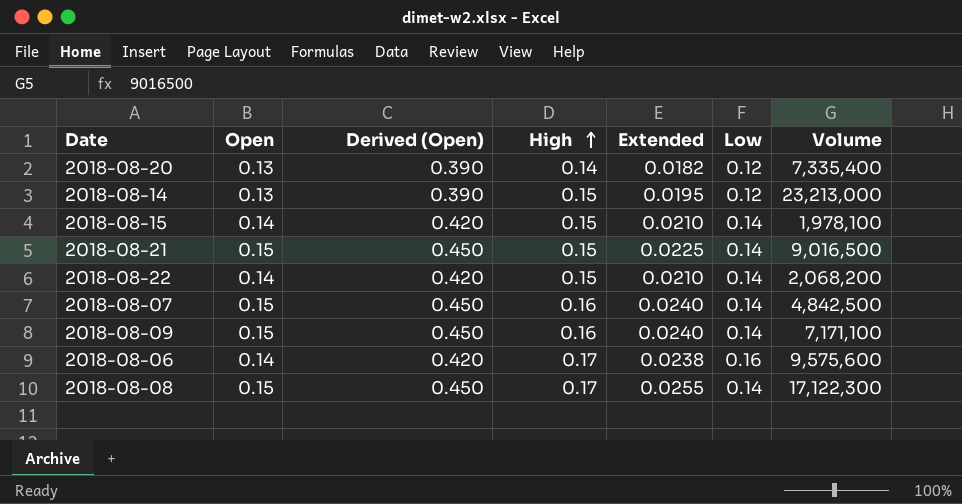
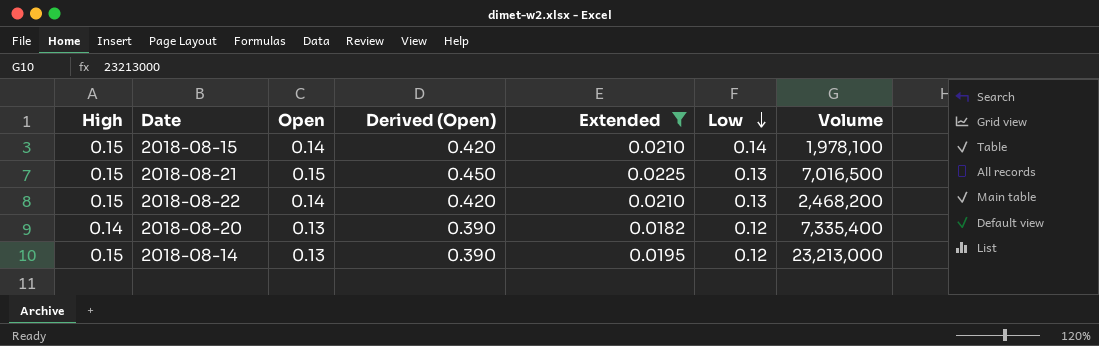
filter: none -> Extended <= 0.0225
row order: High ascending -> Low descending
column High | position: 4 -> 1
2018-08-21 | Low: 0.14 -> 0.13
2018-08-21 | Volume: 9,016,500 -> 7,016,500
2018-08-22 | Low: 0.14 -> 0.13
2018-08-22 | Volume: 2,068,200 -> 2,468,200

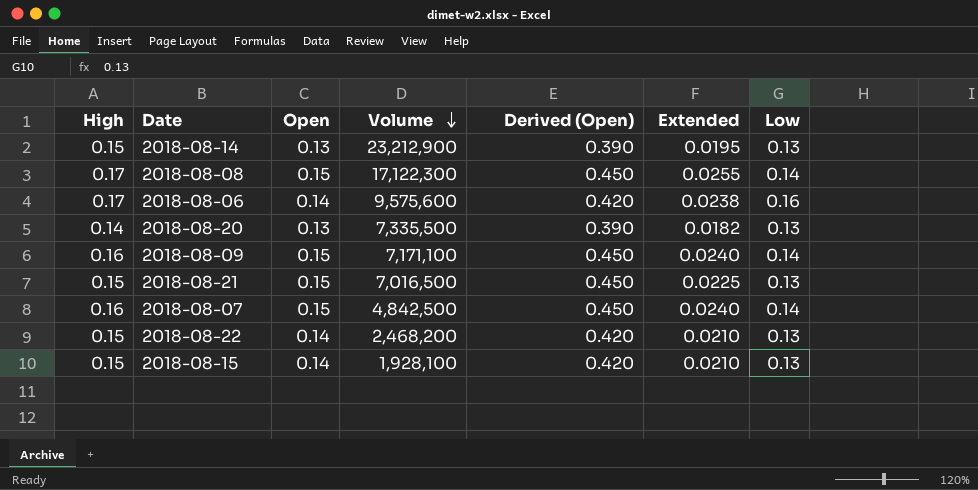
filter: Extended <= 0.0225 -> none
row order: Low descending -> Volume descending
column Volume | position: 7 -> 4
2018-08-14 | Volume: 23,213,000 -> 23,212,900
2018-08-14 | Low: 0.12 -> 0.13
2018-08-20 | Volume: 7,335,400 -> 7,335,500
2018-08-20 | Low: 0.12 -> 0.13
2018-08-15 | Volume: 1,978,100 -> 1,928,100
2018-08-15 | Low: 0.14 -> 0.13

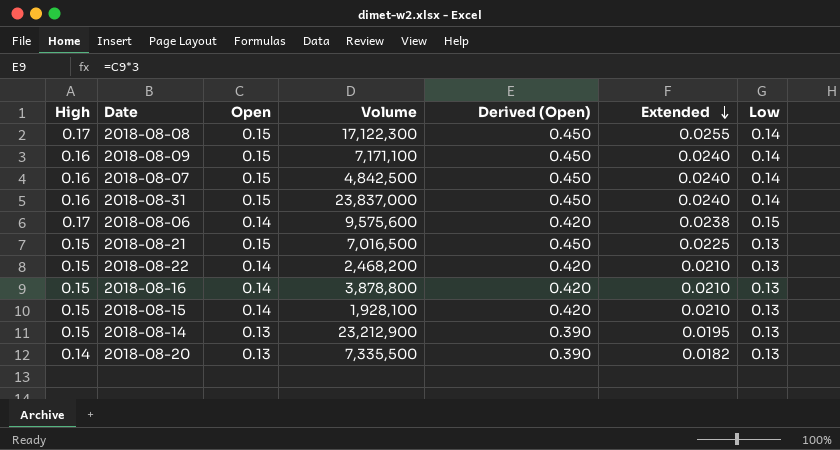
row order: Volume descending -> Extended descending
row 2018-08-31: none -> 0.16 | 0.15 | 23,837,000 | 0.450 | 0.0240 | 0.14
2018-08-06 | Low: 0.16 -> 0.15
row 2018-08-16: none -> 0.15 | 0.14 | 3,878,800 | 0.420 | 0.0210 | 0.13

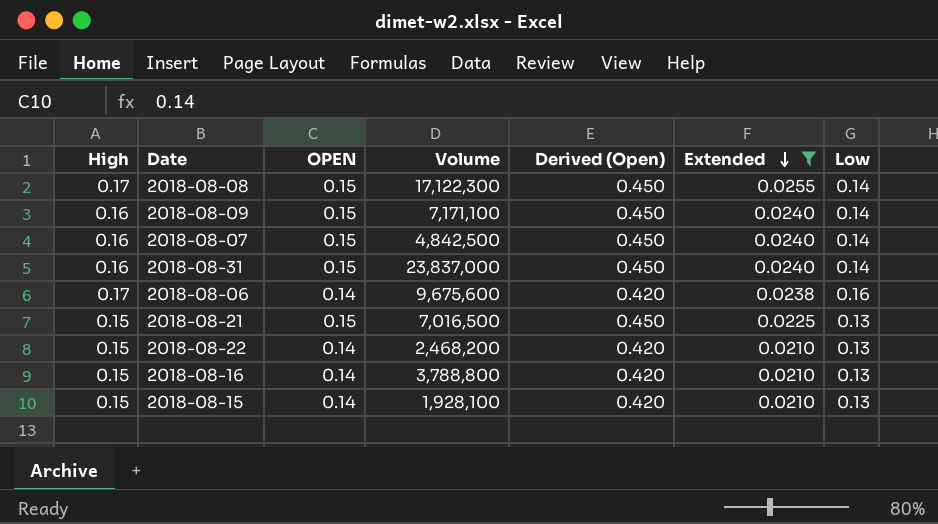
filter: none -> Extended >= 0.0210
column name: Open -> OPEN
2018-08-06 | Volume: 9,575,600 -> 9,675,600
2018-08-06 | Low: 0.15 -> 0.16
2018-08-16 | Volume: 3,878,800 -> 3,788,800

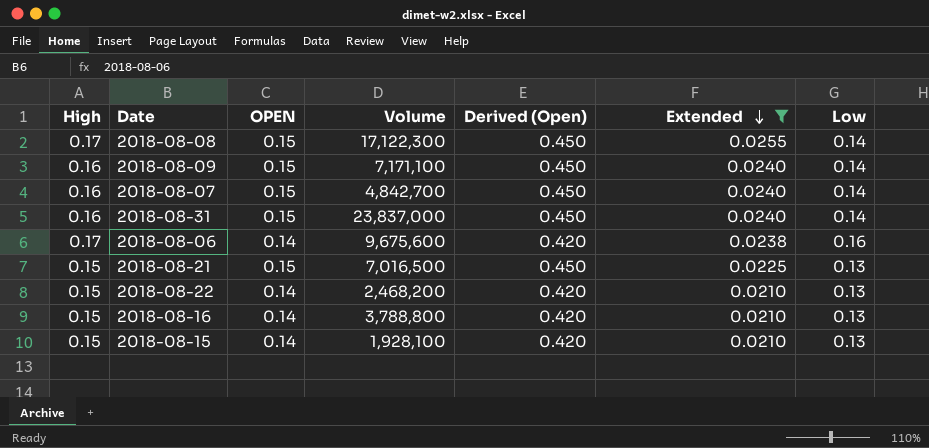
2018-08-07 | Volume: 4,842,500 -> 4,842,700

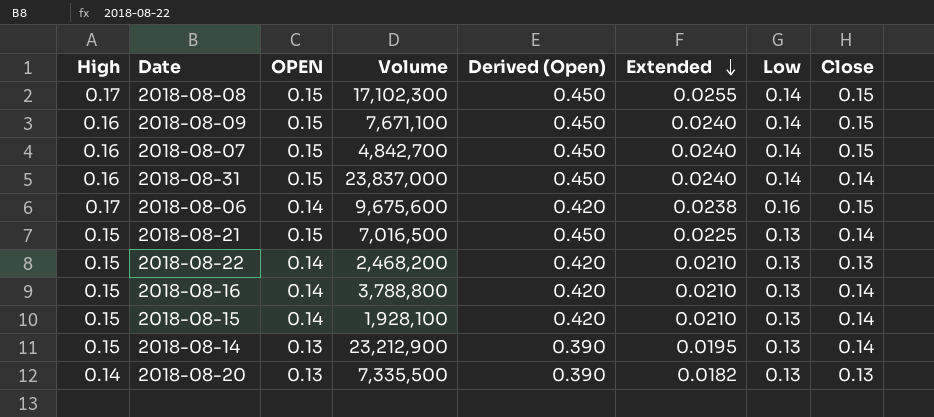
filter: Extended >= 0.0210 -> none
column Close | position: none -> 8
2018-08-08 | Volume: 17,122,300 -> 17,102,300
2018-08-09 | Volume: 7,171,100 -> 7,671,100

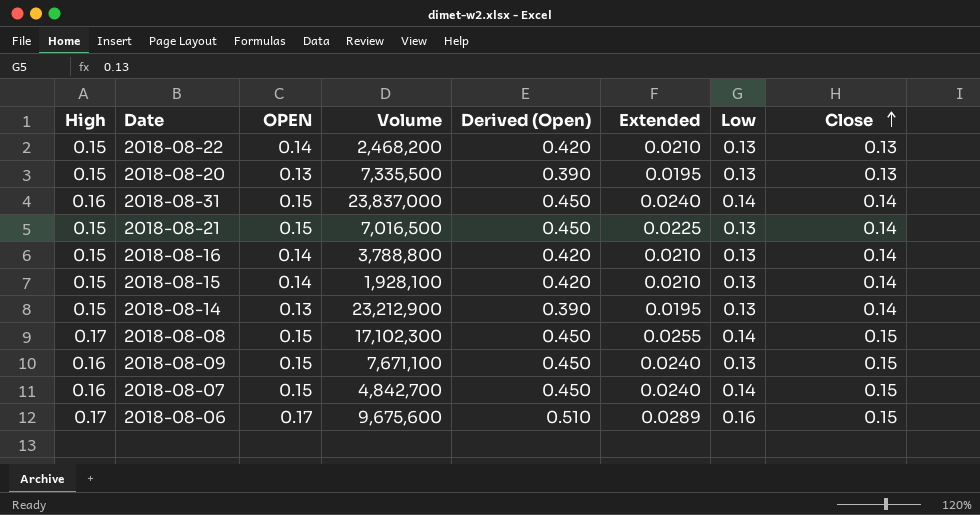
row order: Extended descending -> Close ascending
2018-08-20 | High: 0.14 -> 0.15
2018-08-20 | Extended: 0.0182 -> 0.0195
2018-08-09 | Low: 0.14 -> 0.13
2018-08-06 | OPEN: 0.14 -> 0.17
2018-08-06 | Derived (Open): 0.420 -> 0.510
2018-08-06 | Extended: 0.0238 -> 0.0289

